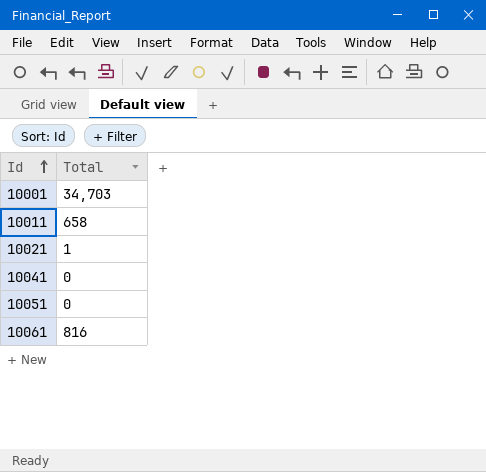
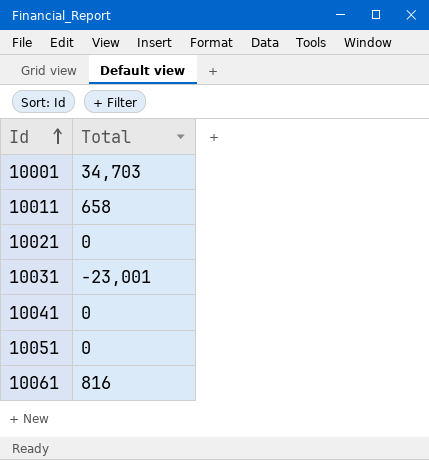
10021 | Total: 1 -> 0
row 10031: none -> -23,001

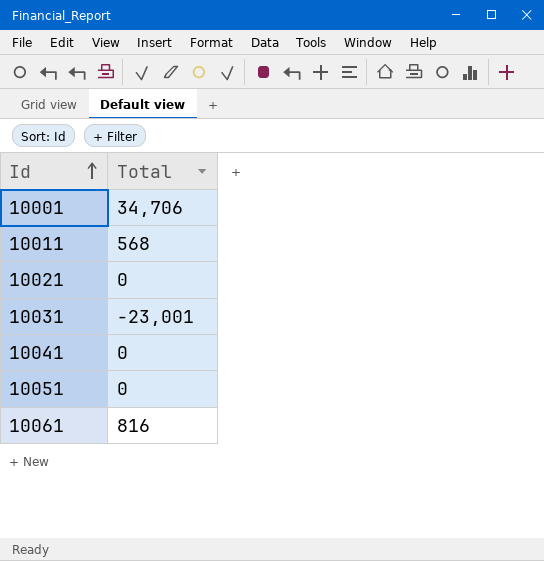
10001 | Total: 34,703 -> 34,706
10011 | Total: 658 -> 568

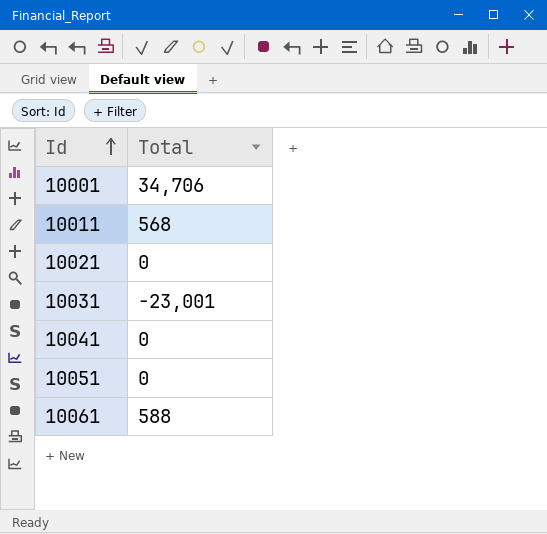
10061 | Total: 816 -> 588

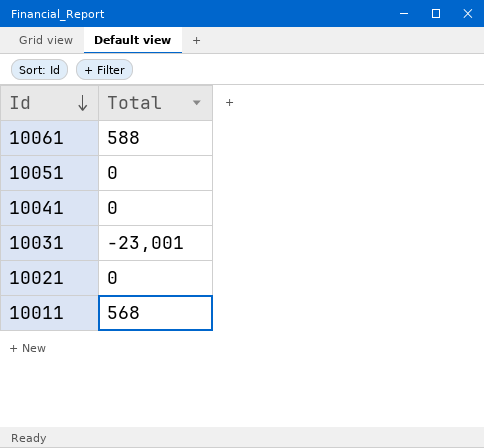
row order: Id ascending -> Id descending
row 10001: 34,706 -> none

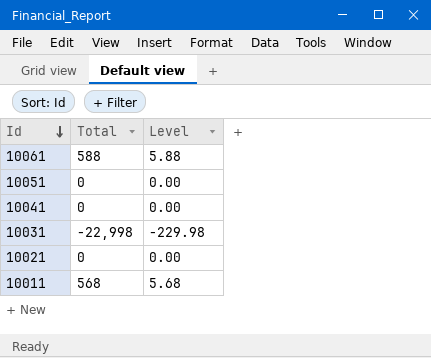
column Level | formula: none -> [Total] * 0.01
10031 | Total: -23,001 -> -22,998

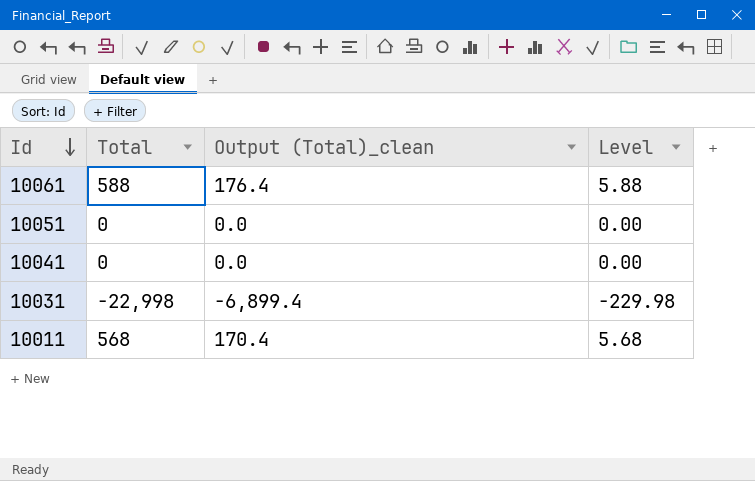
column Output (Total)_clean | formula: none -> [Total] * 0.3
row 10021: 0 | 0.00 -> none

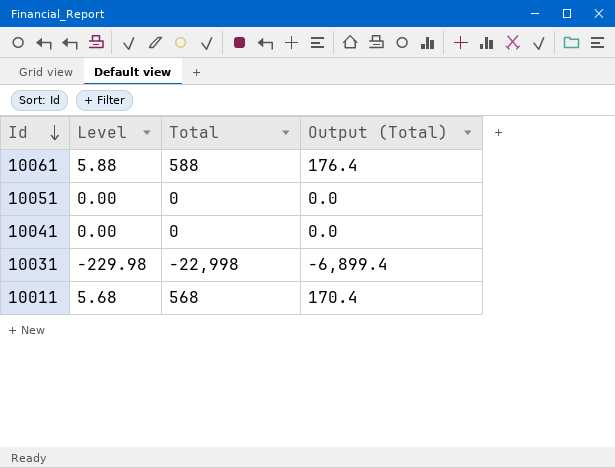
column Level | position: 4 -> 2
column name: Output (Total)_clean -> Output (Total)

